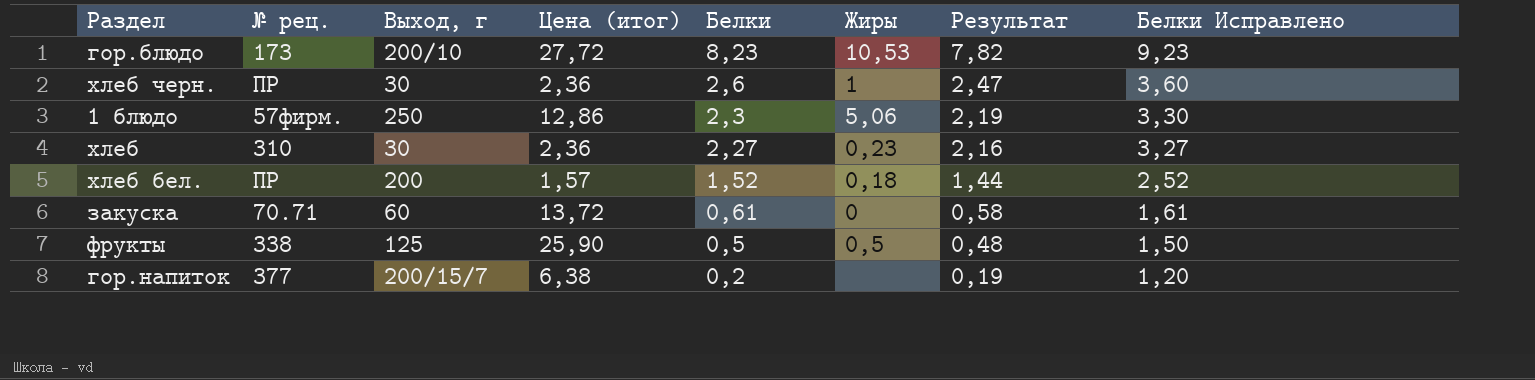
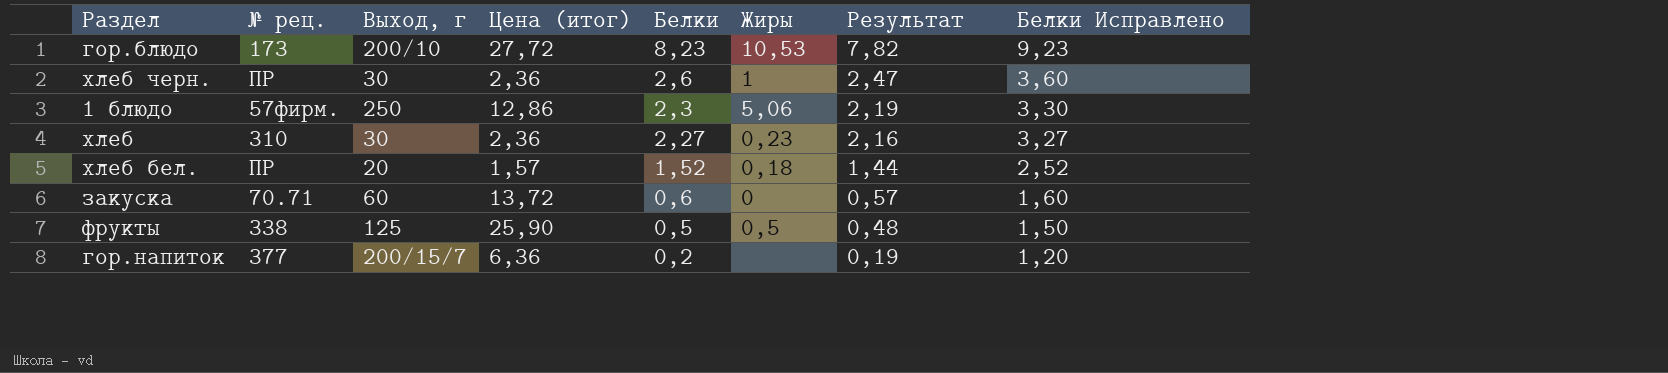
хлеб бел. | Выход, г: 200 -> 20
закуска | Белки: 0,61 -> 0,6
закуска | Результат: 0,58 -> 0,57
закуска | Белки Исправлено: 1,61 -> 1,60
гор.напиток | Цена (итог): 6,38 -> 6,36

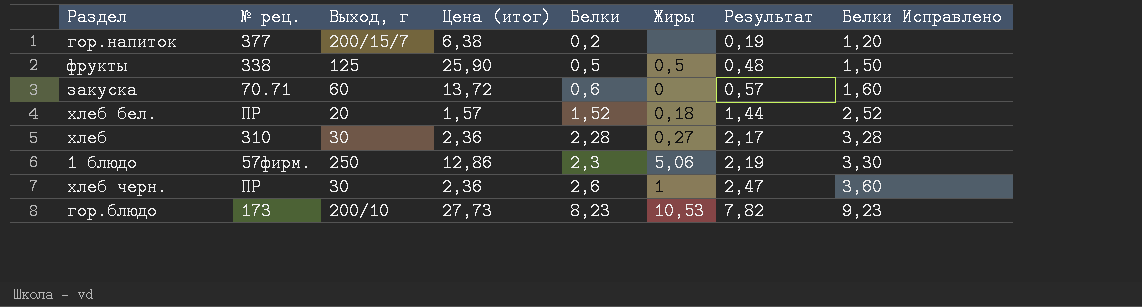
row order: Белки descending -> Белки ascending
гор.напиток | Цена (итог): 6,36 -> 6,38
хлеб | Белки: 2,27 -> 2,28
хлеб | Жиры: 0,23 -> 0,27
хлеб | Результат: 2,16 -> 2,17
хлеб | Белки Исправлено: 3,27 -> 3,28
гор.блюдо | Цена (итог): 27,72 -> 27,73

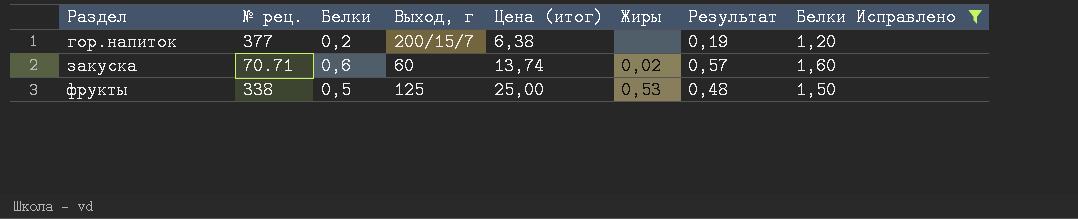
filter: none -> Белки Исправлено <= 1,60
row order: Белки ascending -> Раздел ascending
column Белки | position: 5 -> 3
закуска | Цена (итог): 13,72 -> 13,74
закуска | Жиры: 0 -> 0,02
фрукты | Цена (итог): 25,90 -> 25,00
фрукты | Жиры: 0,5 -> 0,53

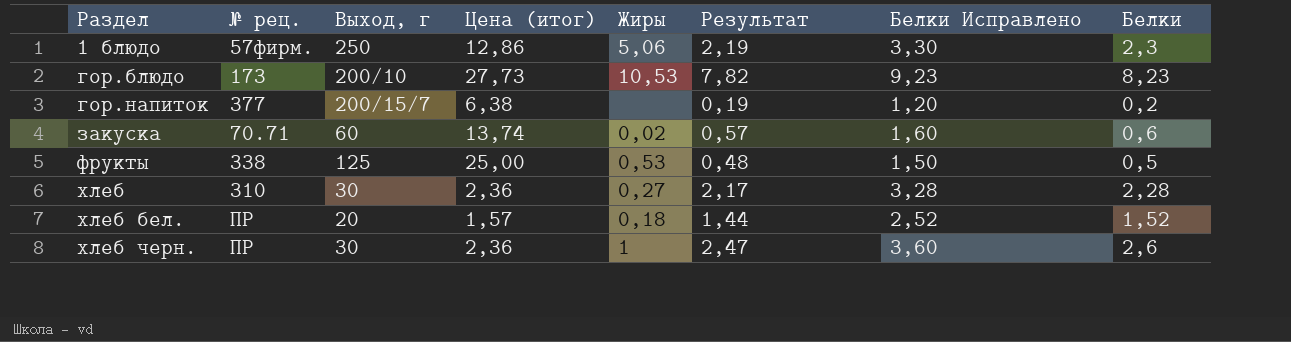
filter: Белки Исправлено <= 1,60 -> none
column Белки | position: 3 -> 8

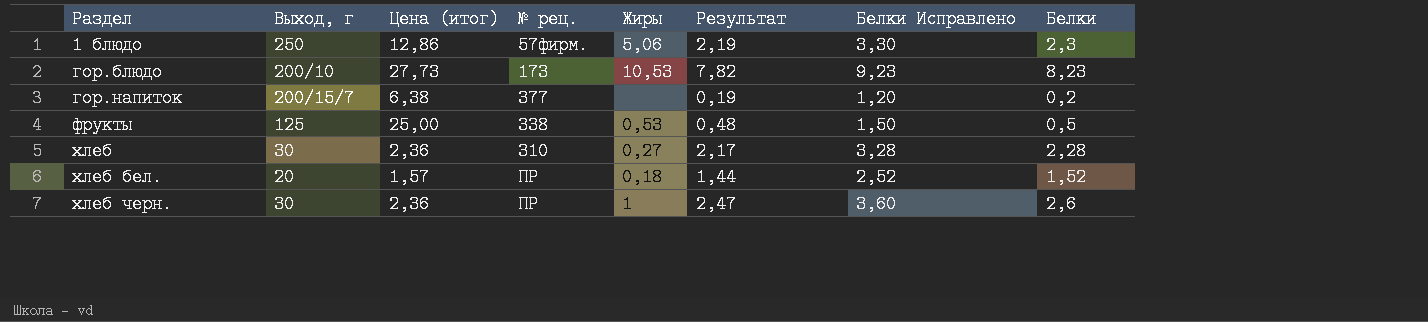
column № рец. | position: 2 -> 4
row закуска: 70.71 | 60 | 13,74 | 0,02 | 0,57 | 1,60 | 0,6 -> none

